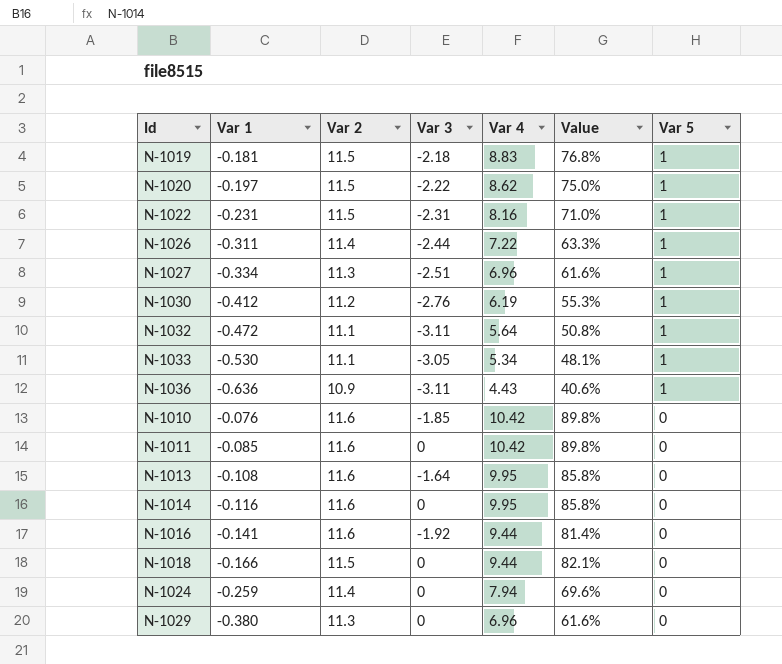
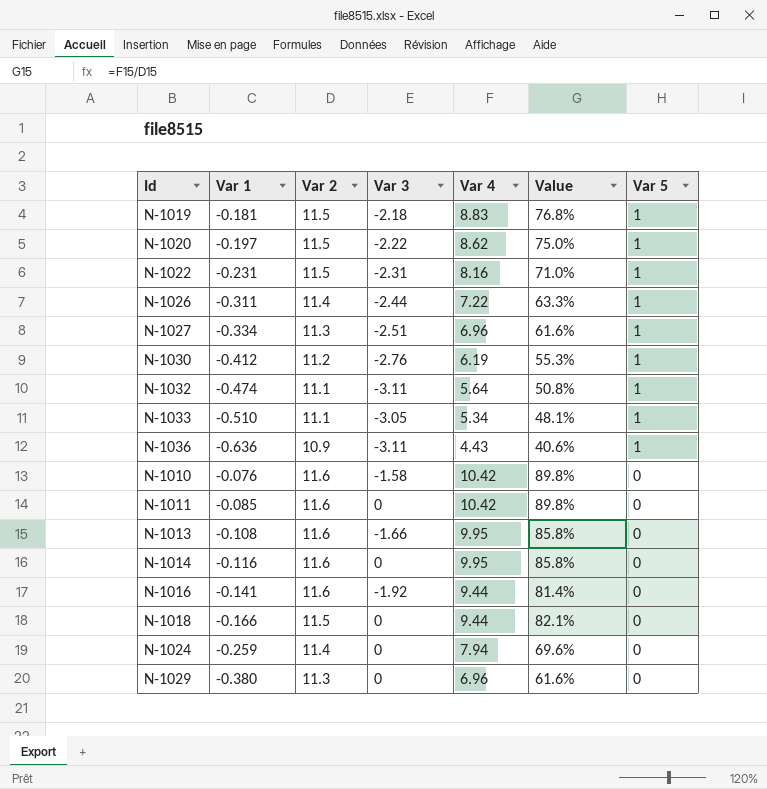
N-1032 | Var 1: -0.472 -> -0.474
N-1033 | Var 1: -0.530 -> -0.510
N-1010 | Var 3: -1.85 -> -1.58
N-1013 | Var 3: -1.64 -> -1.66

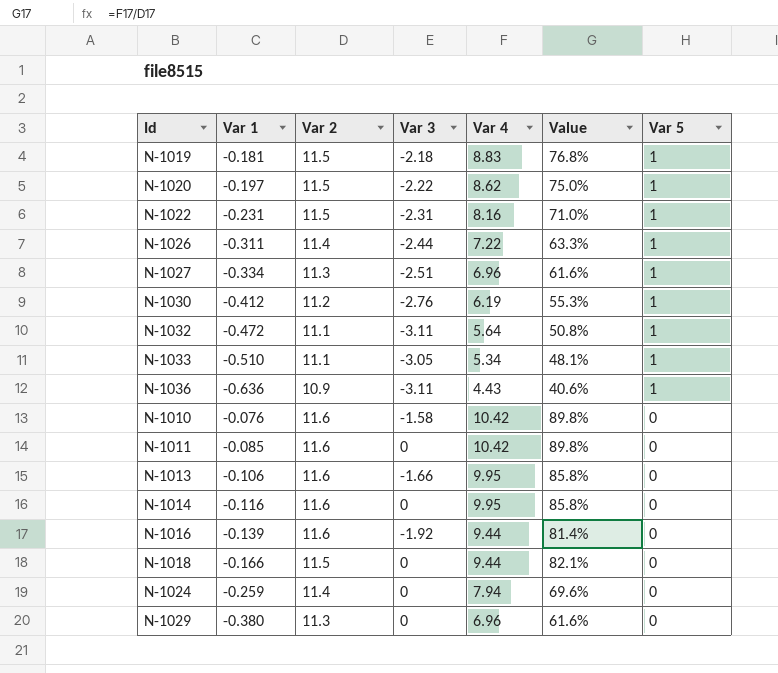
N-1032 | Var 1: -0.474 -> -0.472
N-1013 | Var 1: -0.108 -> -0.106
N-1016 | Var 1: -0.141 -> -0.139

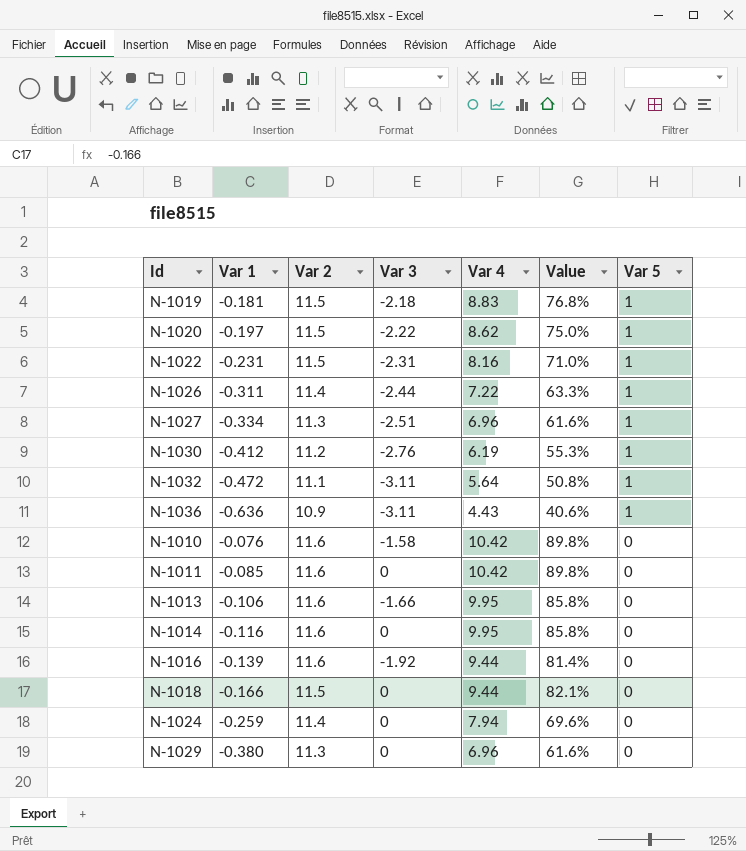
row N-1033: -0.510 | 11.1 | -3.05 | 5.34 | 48.1% | 1 -> none

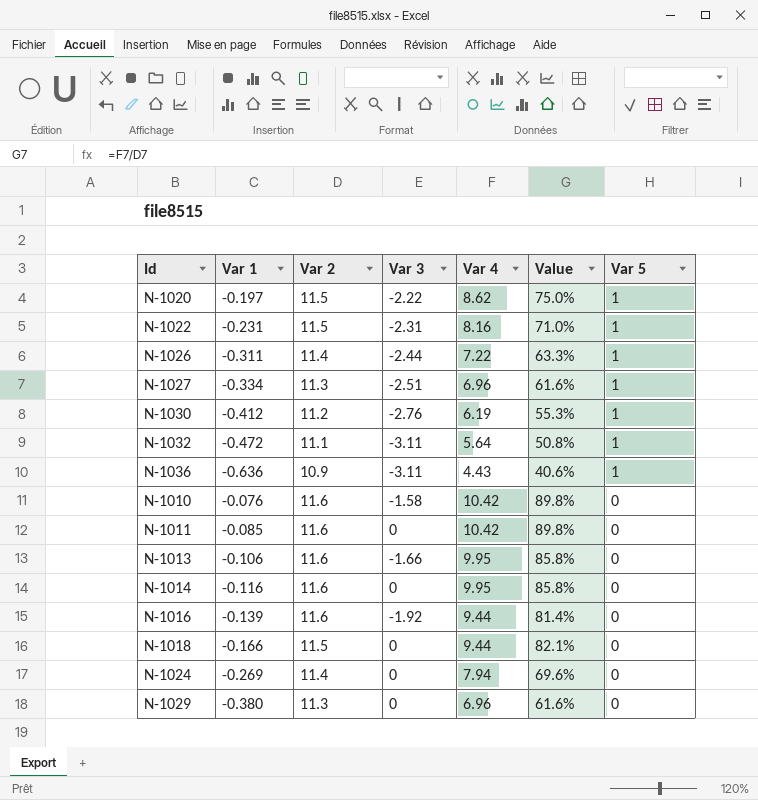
row N-1019: -0.181 | 11.5 | -2.18 | 8.83 | 76.8% | 1 -> none
N-1024 | Var 1: -0.259 -> -0.269

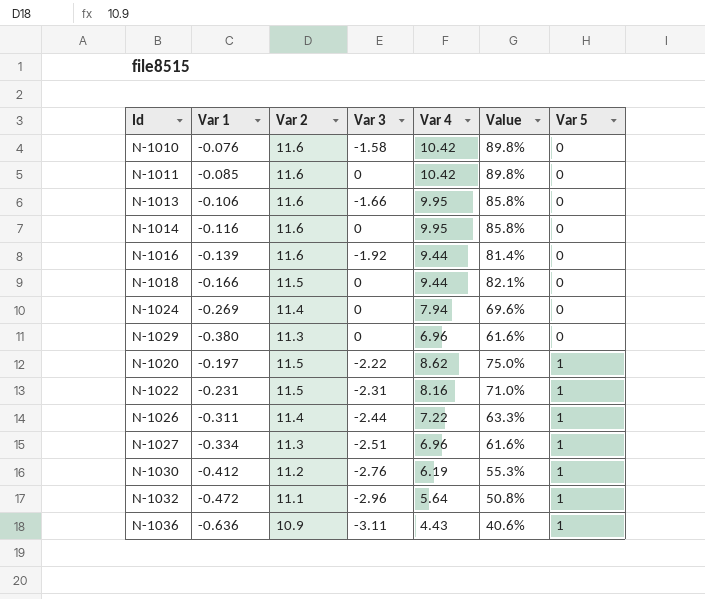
row order: Var 5 descending -> Var 5 ascending
N-1032 | Var 3: -3.11 -> -2.96

